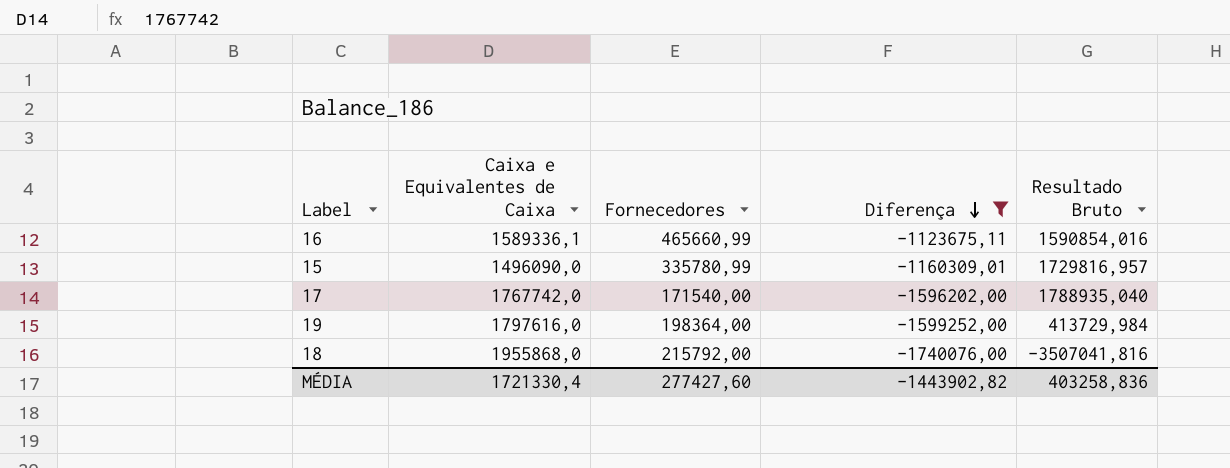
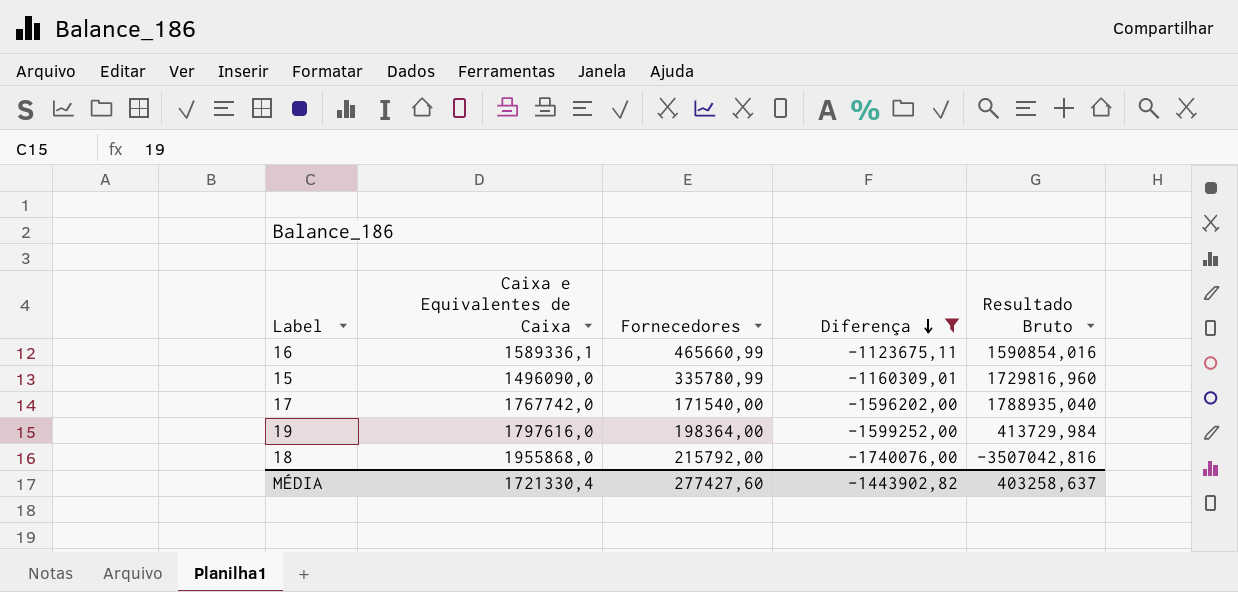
15 | Resultado Bruto: 1729816,957 -> 1729816,960
18 | Resultado Bruto: -3507041,816 -> -3507042,816
MÉDIA | Resultado Bruto: 403258,836 -> 403258,637

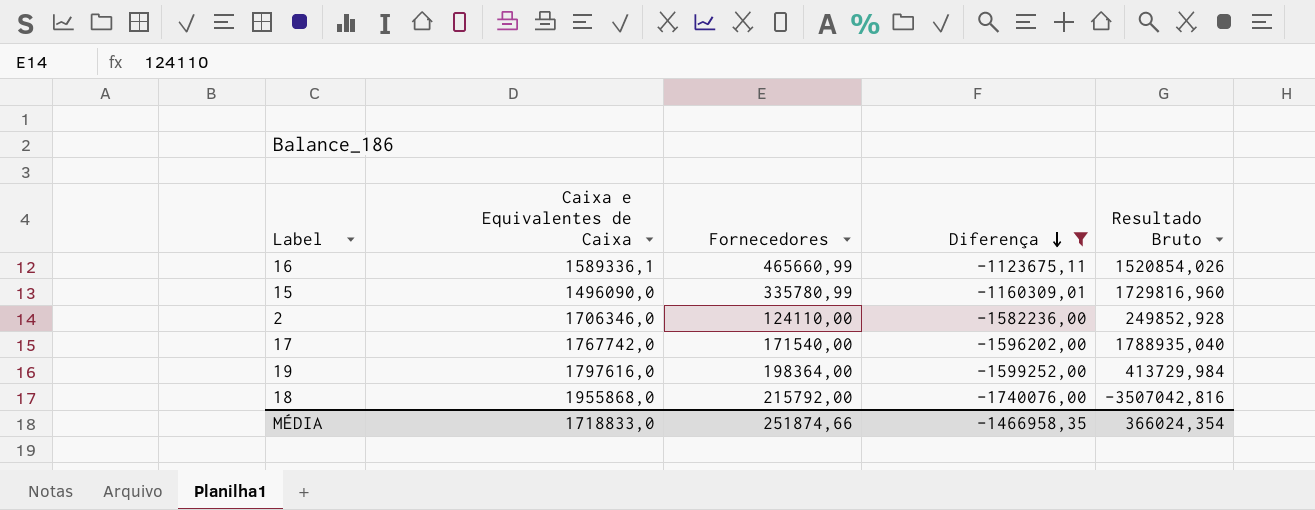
16 | Resultado Bruto: 1590854,016 -> 1520854,026
row 2: none -> 1706346,0 | 124110,00 | -1582236,00 | 249852,928
MÉDIA | Caixa e Equivalentes de Caixa: 1721330,4 -> 1718833,0
MÉDIA | Fornecedores: 277427,60 -> 251874,66
MÉDIA | Diferença: -1443902,82 -> -1466958,35
MÉDIA | Resultado Bruto: 403258,637 -> 366024,354

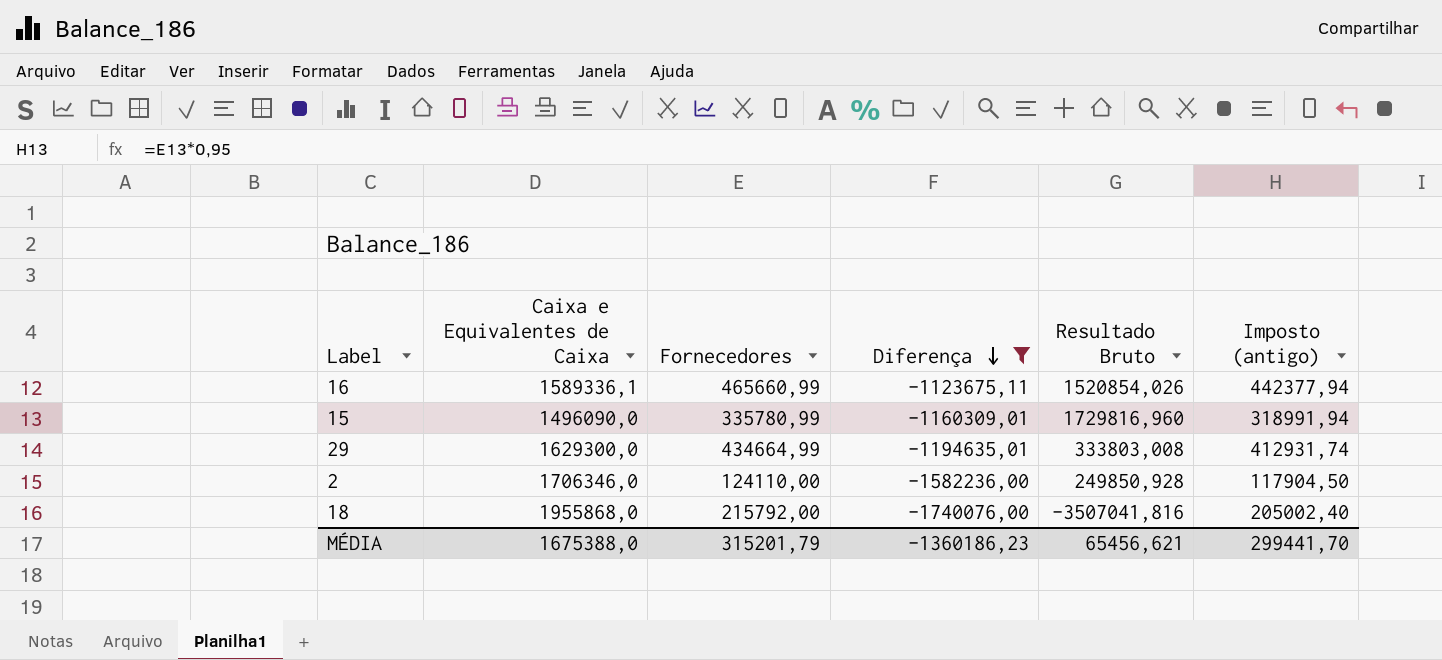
column Imposto (antigo) | formula: none -> [Fornecedores] * 0,95
row 17: 1767742,0 | 171540,00 | -1596202,00 | 1788935,040 -> none
row 19: 1797616,0 | 198364,00 | -1599252,00 | 413729,984 -> none
row 29: none -> 1629300,0 | 434664,99 | -1194635,01 | 333803,008 | 412931,74
2 | Resultado Bruto: 249852,928 -> 249850,928
18 | Resultado Bruto: -3507042,816 -> -3507041,816
MÉDIA | Caixa e Equivalentes de Caixa: 1718833,0 -> 1675388,0
MÉDIA | Fornecedores: 251874,66 -> 315201,79
MÉDIA | Diferença: -1466958,35 -> -1360186,23
MÉDIA | Resultado Bruto: 366024,354 -> 65456,621

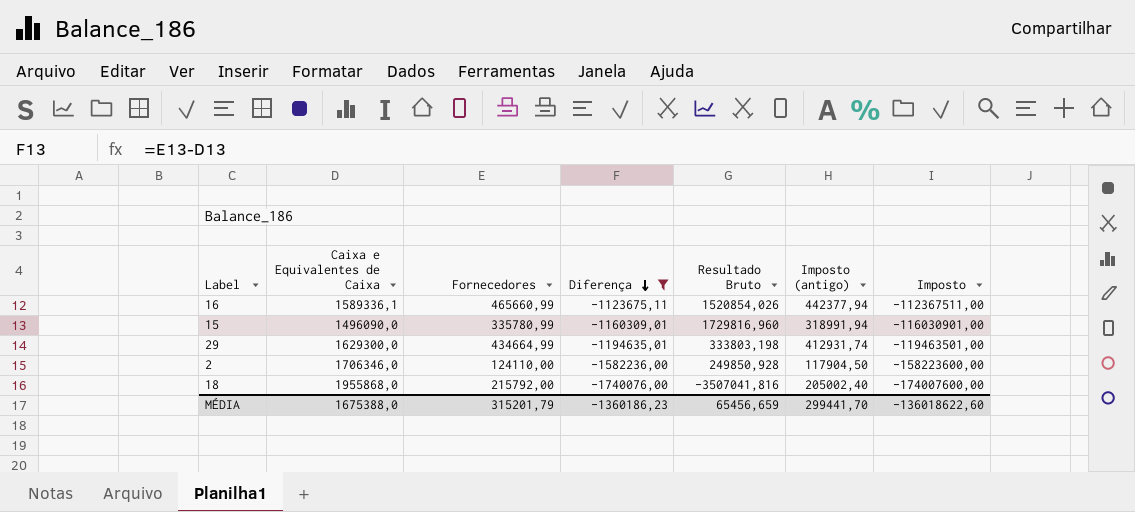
column Imposto | formula: none -> [Diferença] * 100
29 | Resultado Bruto: 333803,008 -> 333803,198
MÉDIA | Resultado Bruto: 65456,621 -> 65456,659

